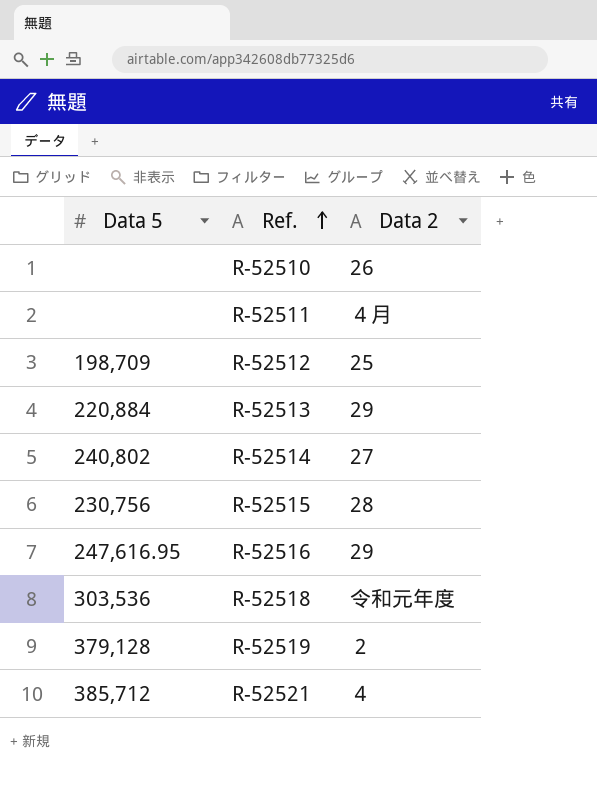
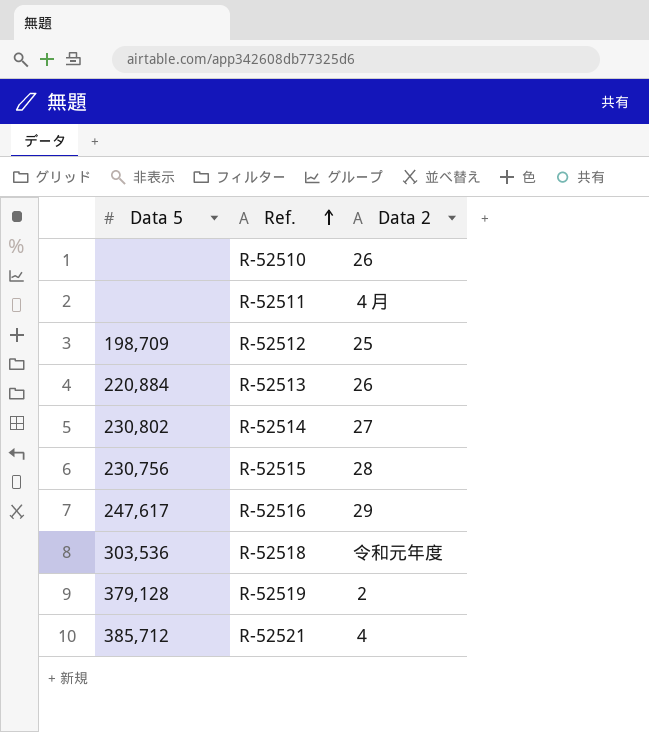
R-52513 | Data 2: 29 -> 26
R-52514 | Data 5: 240,802 -> 230,802
R-52516 | Data 5: 247,616.95 -> 247,617

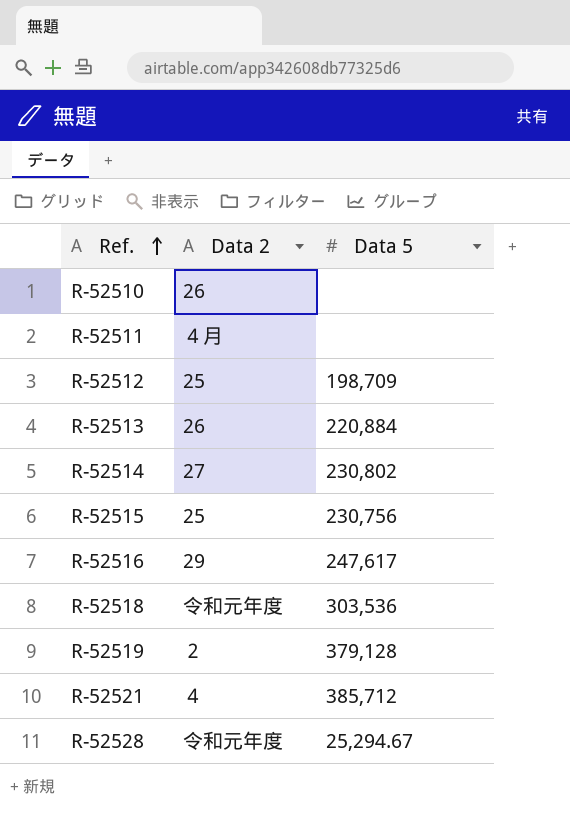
column Data 5 | position: 1 -> 3
R-52515 | Data 2: 28 -> 25
row R-52528: none -> 令和元年度 | 25,294.67

